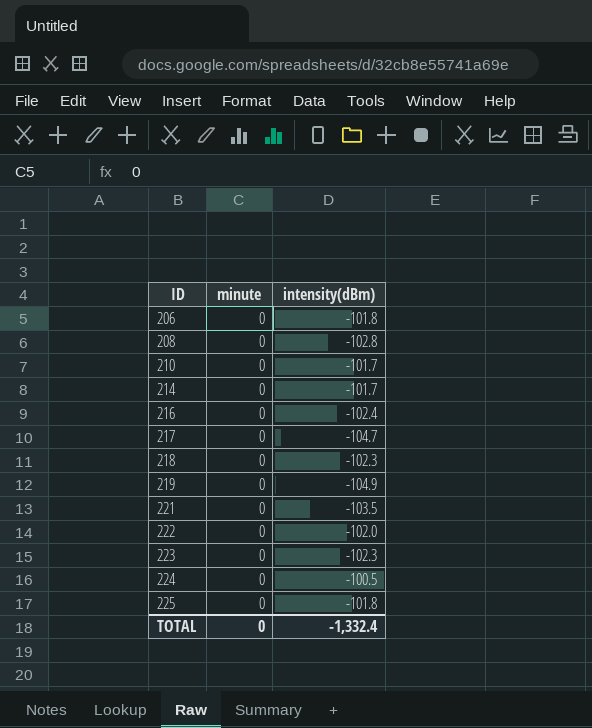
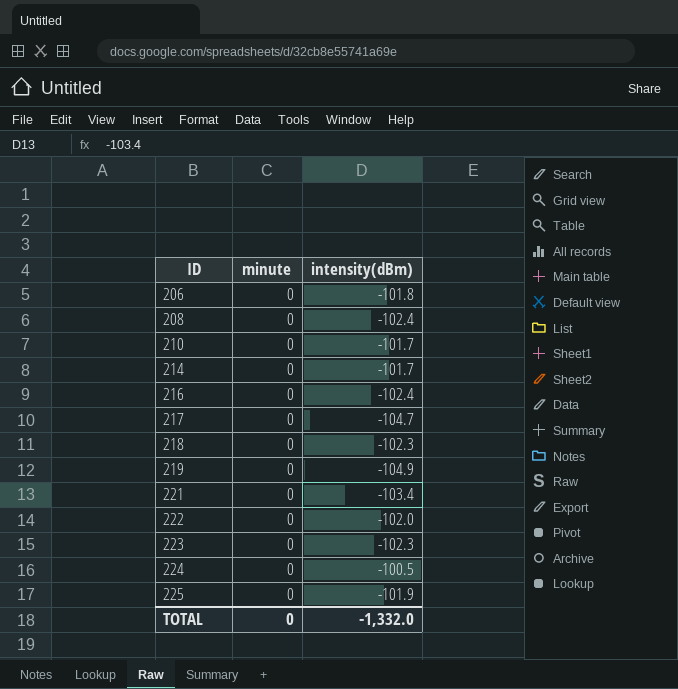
208 | intensity(dBm): -102.8 -> -102.4
221 | intensity(dBm): -103.5 -> -103.4
225 | intensity(dBm): -101.8 -> -101.9
TOTAL | intensity(dBm): -1,332.4 -> -1,332.0

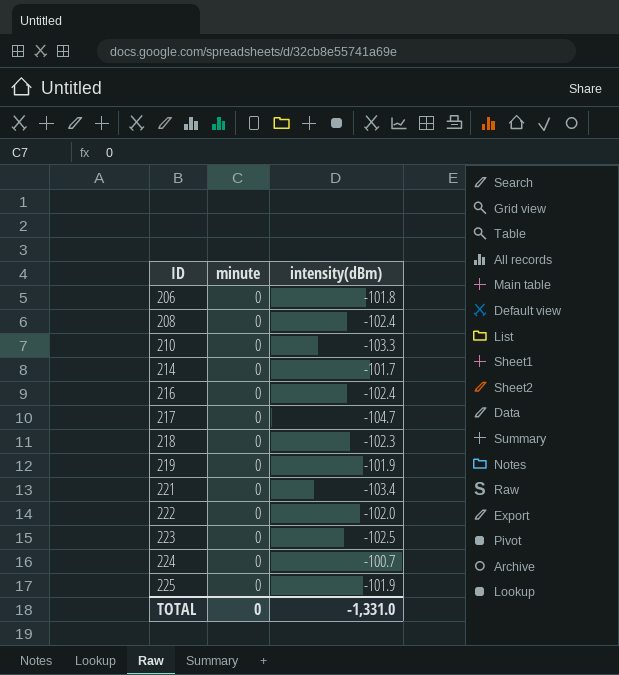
210 | intensity(dBm): -101.7 -> -103.3
219 | intensity(dBm): -104.9 -> -101.9
223 | intensity(dBm): -102.3 -> -102.5
224 | intensity(dBm): -100.5 -> -100.7
TOTAL | intensity(dBm): -1,332.0 -> -1,331.0

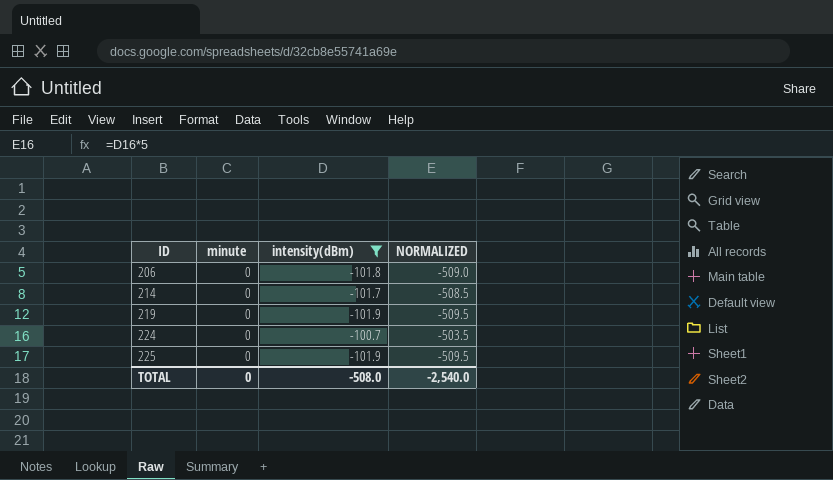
filter: none -> intensity(dBm) >= -101.9
column NORMALIZED | formula: none -> [intensity(dBm)] * 5
TOTAL | intensity(dBm): -1,331.0 -> -508.0

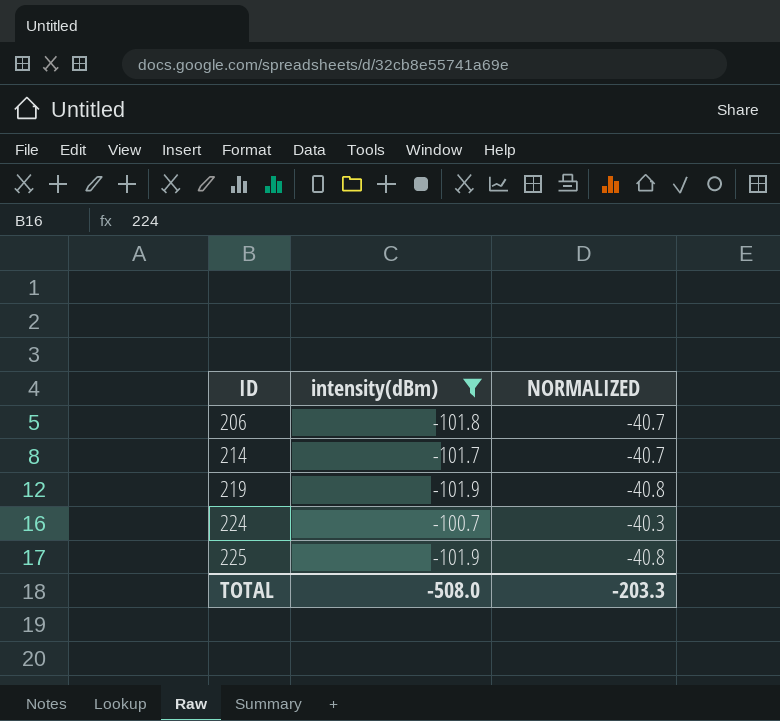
column minute | position: 2 -> none
column NORMALIZED | formula: [intensity(dBm)] * 5 -> [intensity(dBm)] * 0.4
TOTAL | NORMALIZED: -2,540.0 -> -203.3

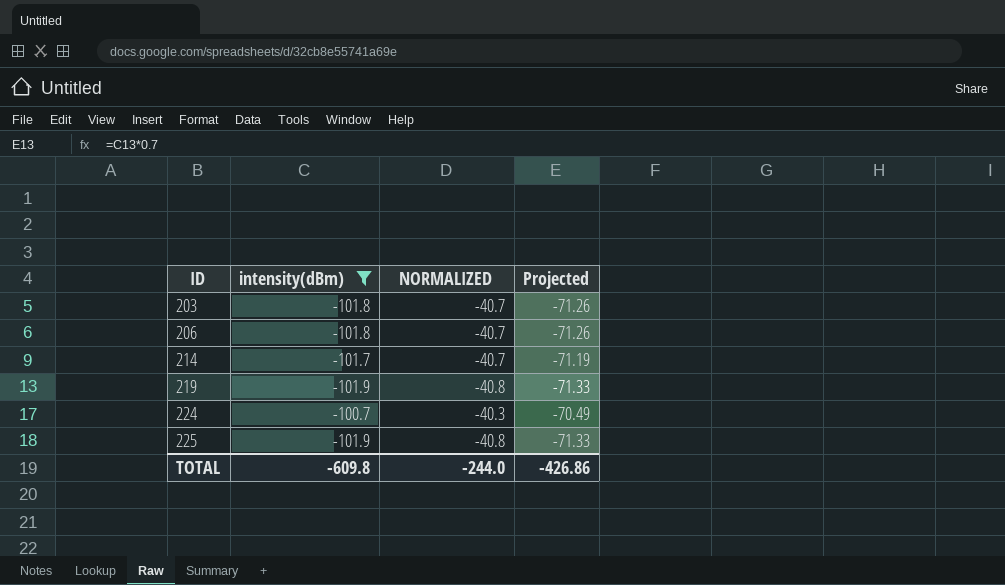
column Projected | formula: none -> [intensity(dBm)] * 0.7
row 203: none -> -101.8 | -40.7 | -71.26
TOTAL | intensity(dBm): -508.0 -> -609.8
TOTAL | NORMALIZED: -203.3 -> -244.0

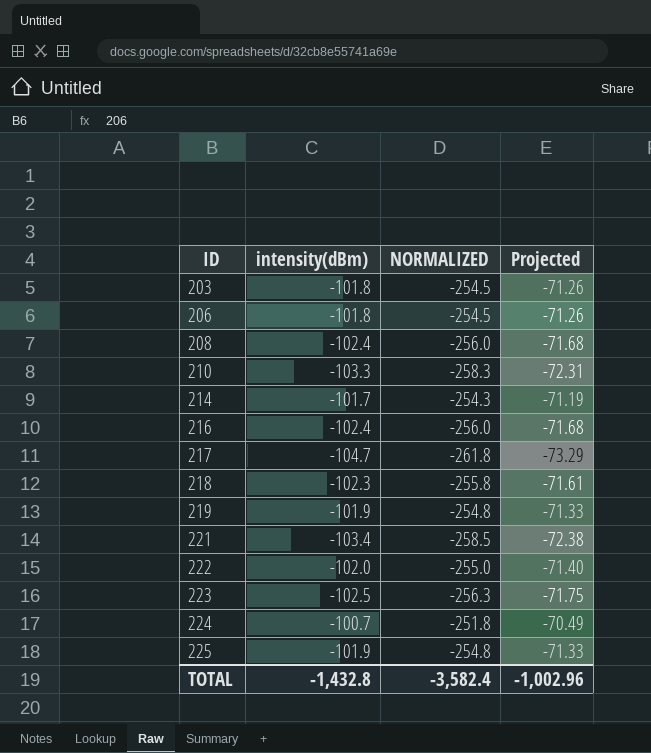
filter: intensity(dBm) >= -101.9 -> none
column NORMALIZED | formula: [intensity(dBm)] * 0.4 -> [intensity(dBm)] * 2.5
TOTAL | intensity(dBm): -609.8 -> -1,432.8
TOTAL | NORMALIZED: -244.0 -> -3,582.4
TOTAL | Projected: -426.86 -> -1,002.96

